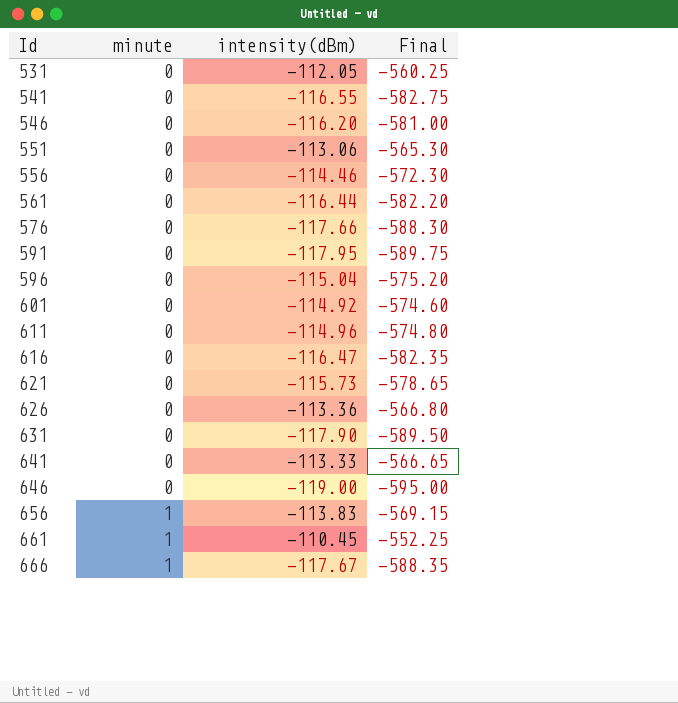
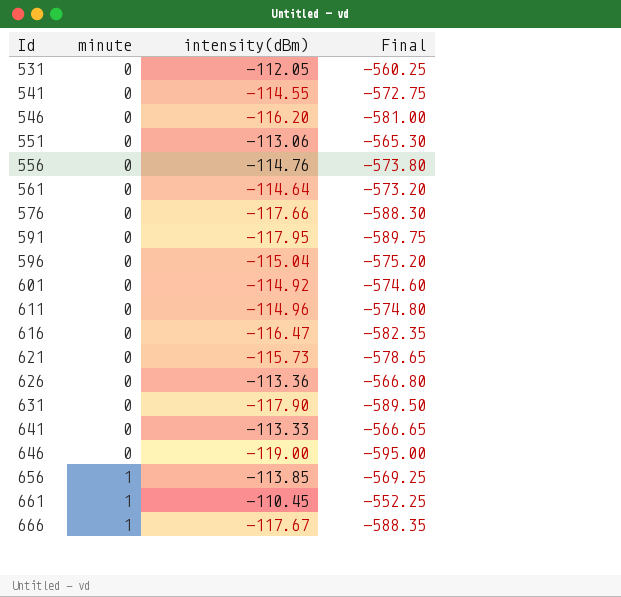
541 | intensity(dBm): -116.55 -> -114.55
541 | Final: -582.75 -> -572.75
556 | intensity(dBm): -114.46 -> -114.76
556 | Final: -572.30 -> -573.80
561 | intensity(dBm): -116.44 -> -114.64
561 | Final: -582.20 -> -573.20
656 | intensity(dBm): -113.83 -> -113.85
656 | Final: -569.15 -> -569.25

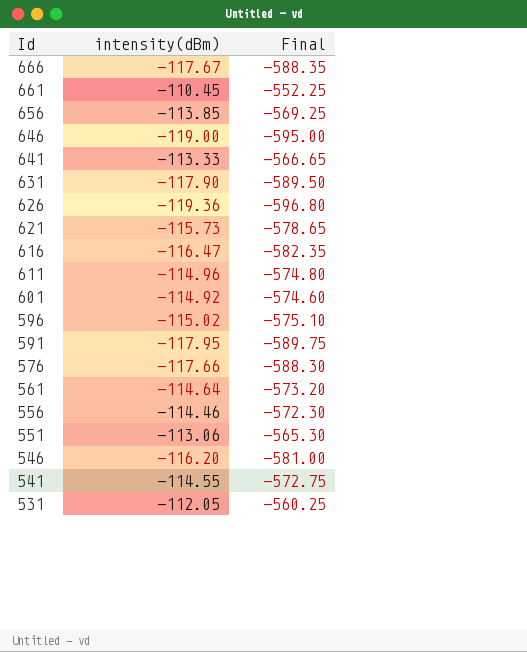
row order: Id ascending -> Id descending
column minute | position: 2 -> none
626 | intensity(dBm): -113.36 -> -119.36
626 | Final: -566.80 -> -596.80
596 | intensity(dBm): -115.04 -> -115.02
596 | Final: -575.20 -> -575.10
556 | intensity(dBm): -114.76 -> -114.46
556 | Final: -573.80 -> -572.30

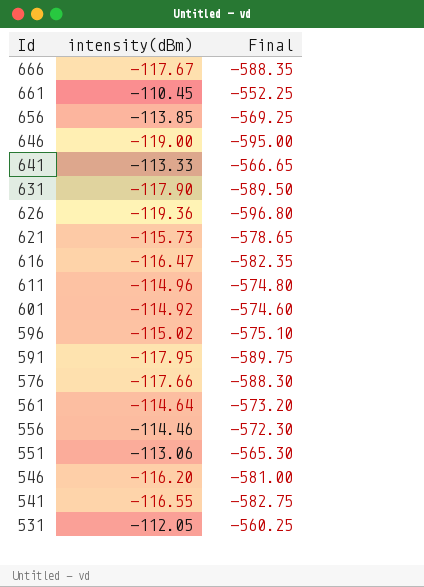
541 | intensity(dBm): -114.55 -> -116.55
541 | Final: -572.75 -> -582.75

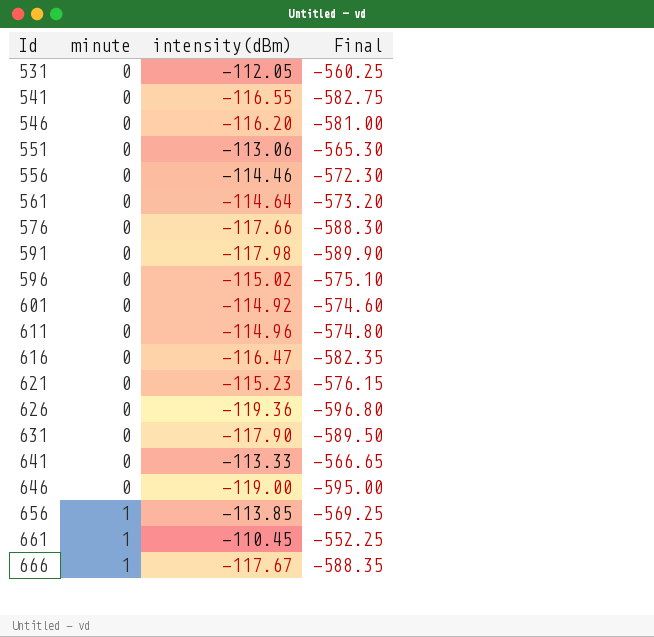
row order: Id descending -> Id ascending
column minute | position: none -> 2
591 | intensity(dBm): -117.95 -> -117.98
591 | Final: -589.75 -> -589.90
621 | intensity(dBm): -115.73 -> -115.23
621 | Final: -578.65 -> -576.15

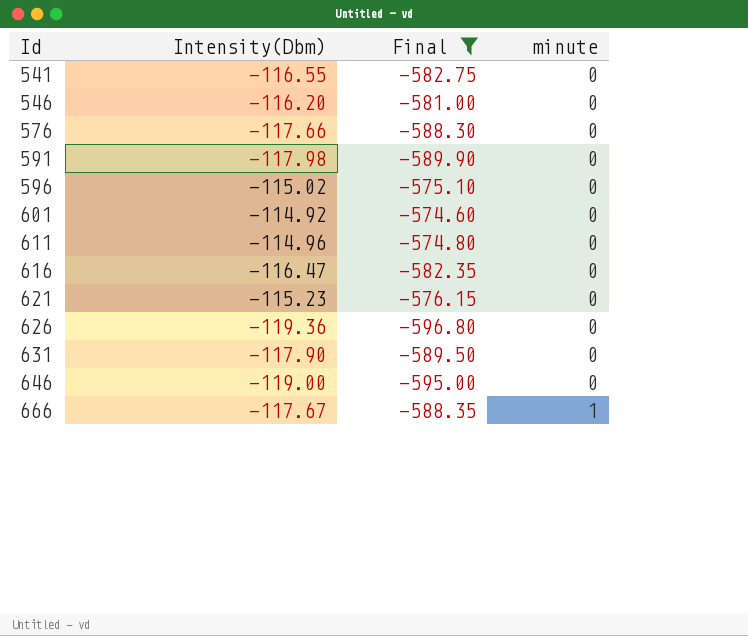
filter: none -> Final <= -574.60
column name: intensity(dBm) -> Intensity(Dbm)
column minute | position: 2 -> 4

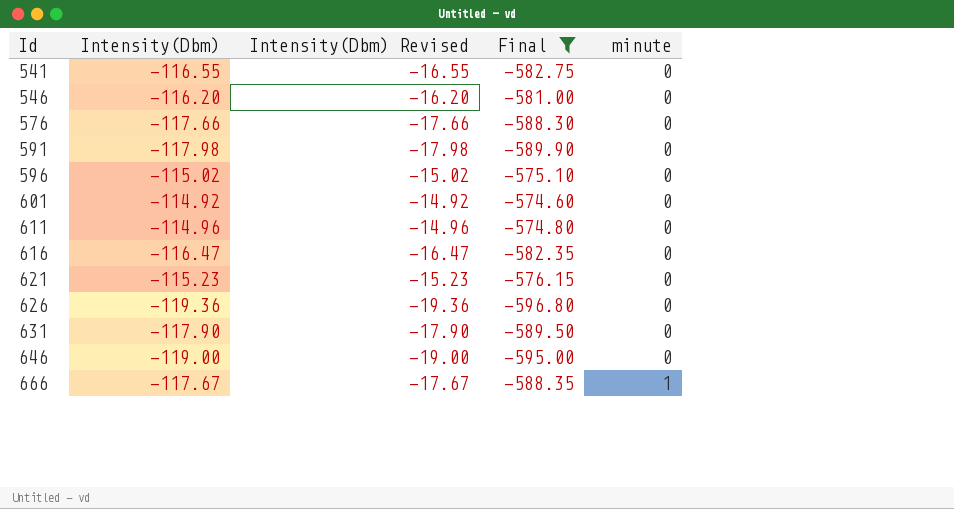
column Intensity(Dbm) Revised | formula: none -> [Intensity(Dbm)] + 100

